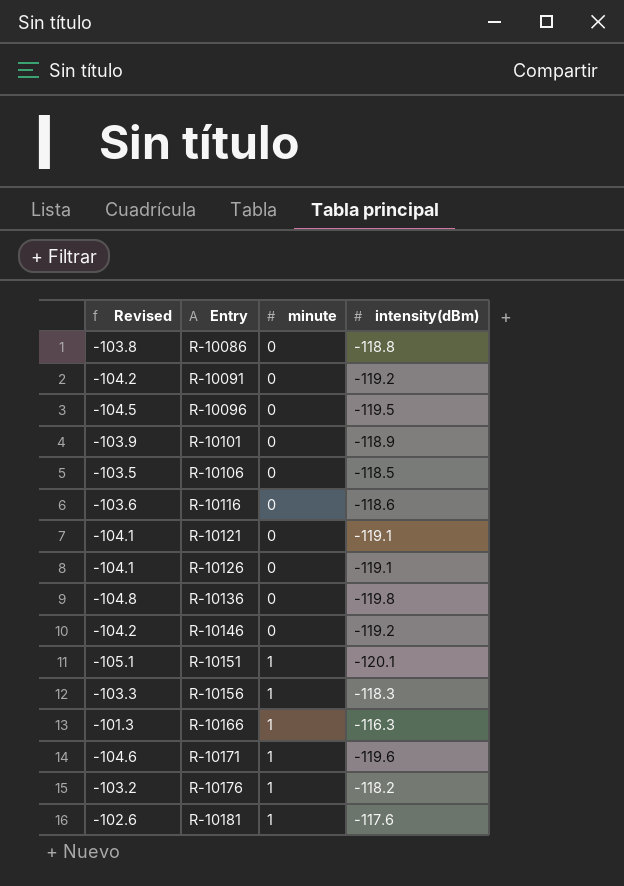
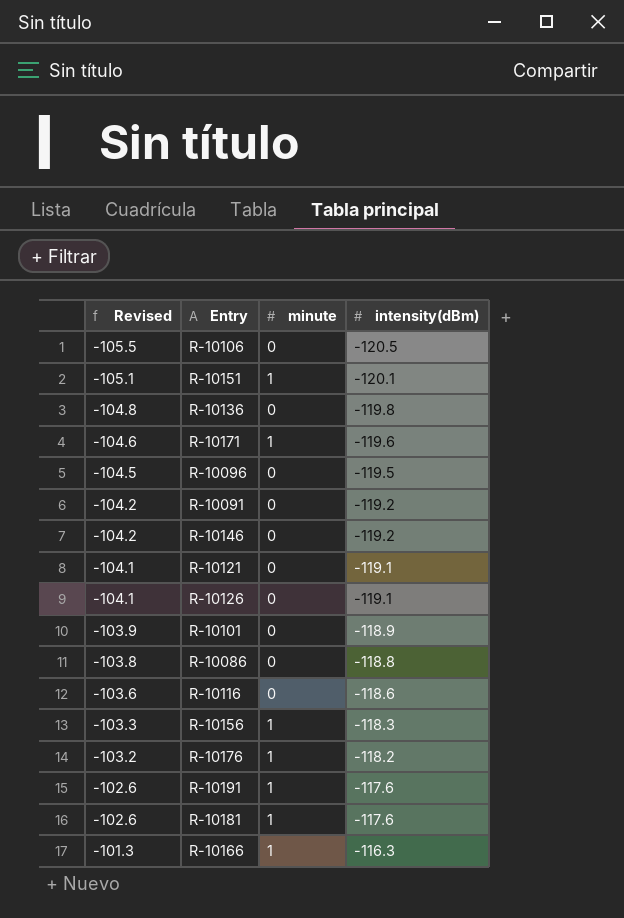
row order: Entry ascending -> Revised ascending
R-10106 | Revised: -103.5 -> -105.5
R-10106 | intensity(dBm): -118.5 -> -120.5
row R-10191: none -> -102.6 | 1 | -117.6

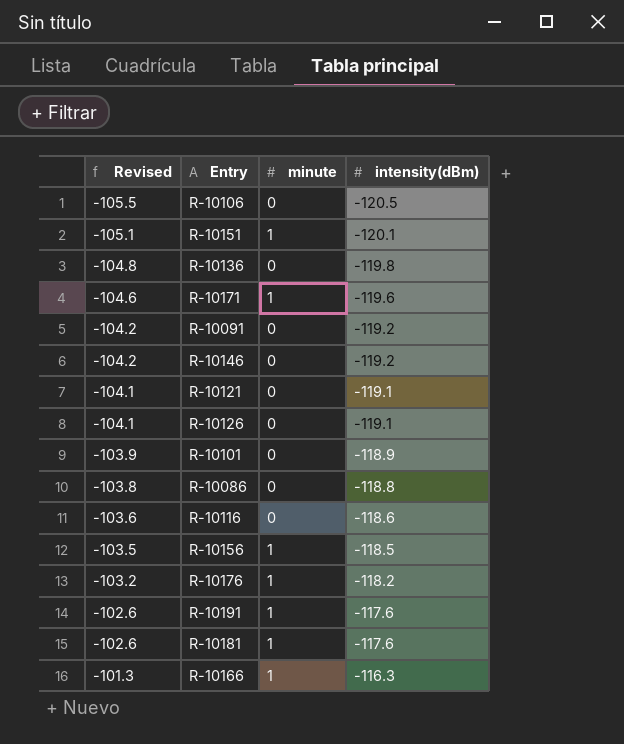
row R-10096: -104.5 | 0 | -119.5 -> none
R-10156 | Revised: -103.3 -> -103.5
R-10156 | intensity(dBm): -118.3 -> -118.5

